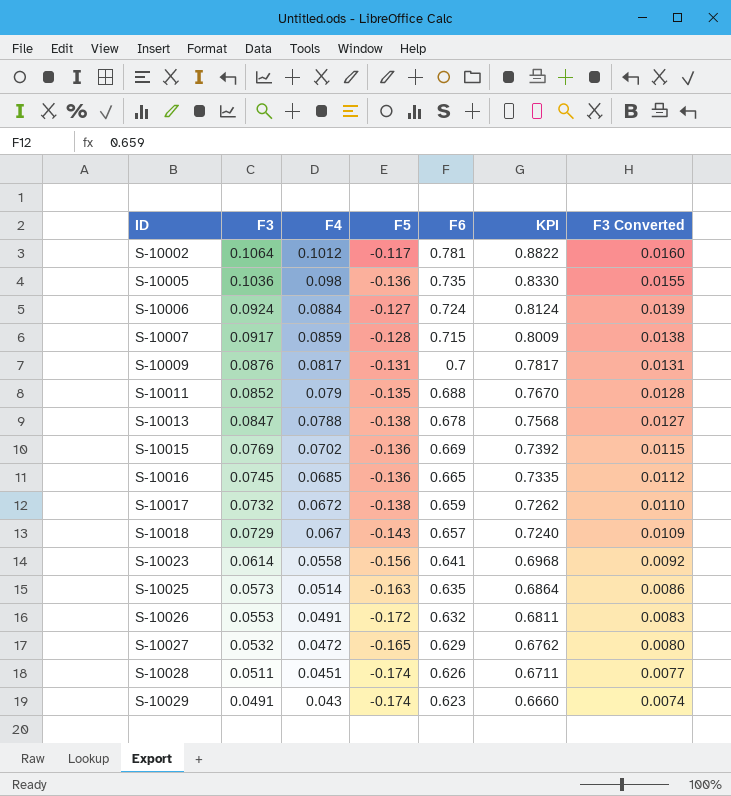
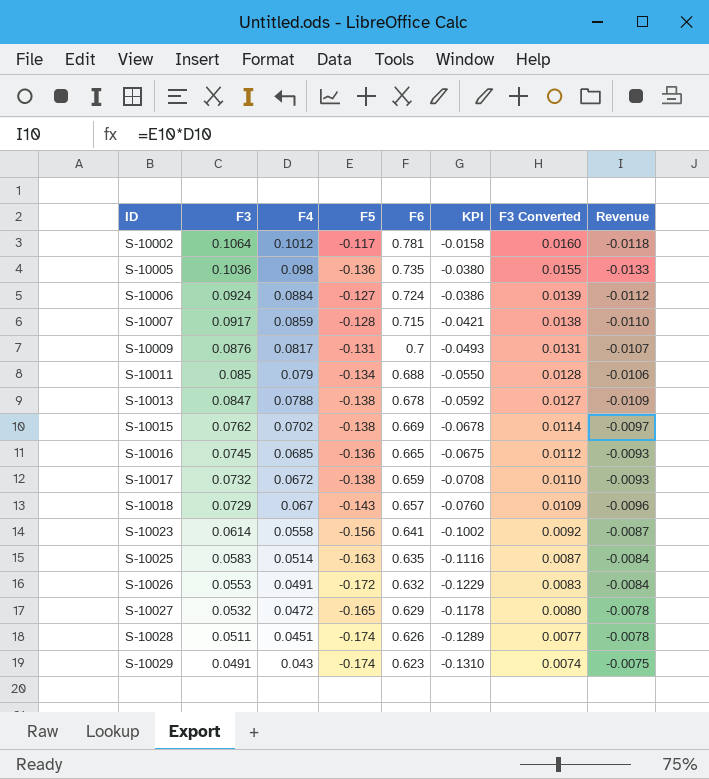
column KPI | formula: [F4] + [F6] -> [F4] + [F5]
column Revenue | formula: none -> [F4] * [F5]
S-10011 | F3: 0.0852 -> 0.085
S-10011 | F5: -0.135 -> -0.134
S-10015 | F3: 0.0769 -> 0.0762
S-10015 | F5: -0.136 -> -0.138
S-10015 | F3 Converted: 0.0115 -> 0.0114
S-10025 | F3: 0.0573 -> 0.0583
S-10025 | F3 Converted: 0.0086 -> 0.0087

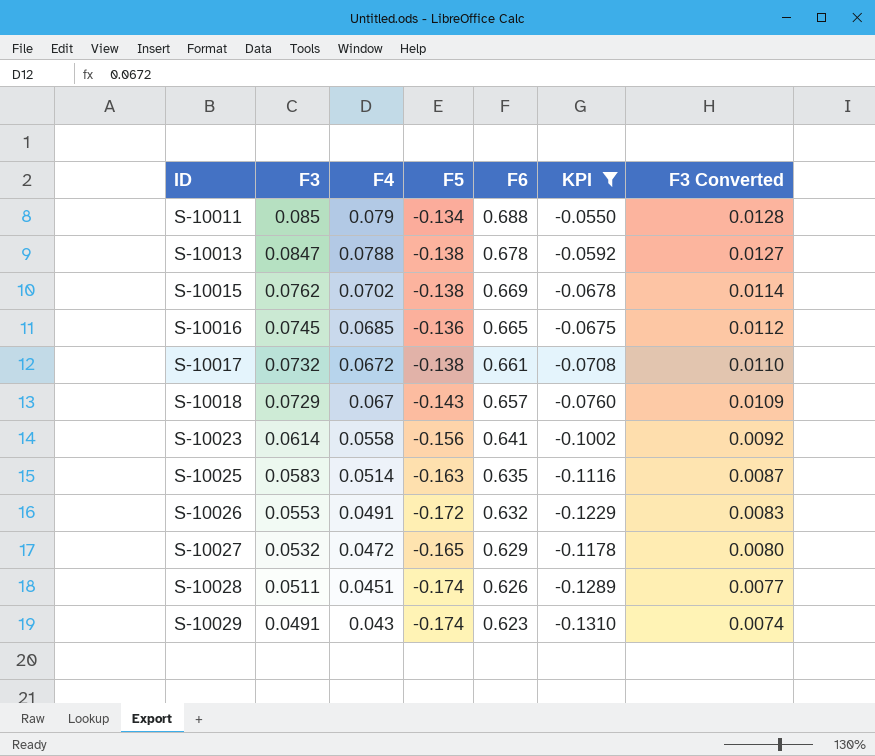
filter: none -> KPI <= -0.0550
column Revenue | formula: [F4] * [F5] -> none
S-10017 | F6: 0.659 -> 0.661

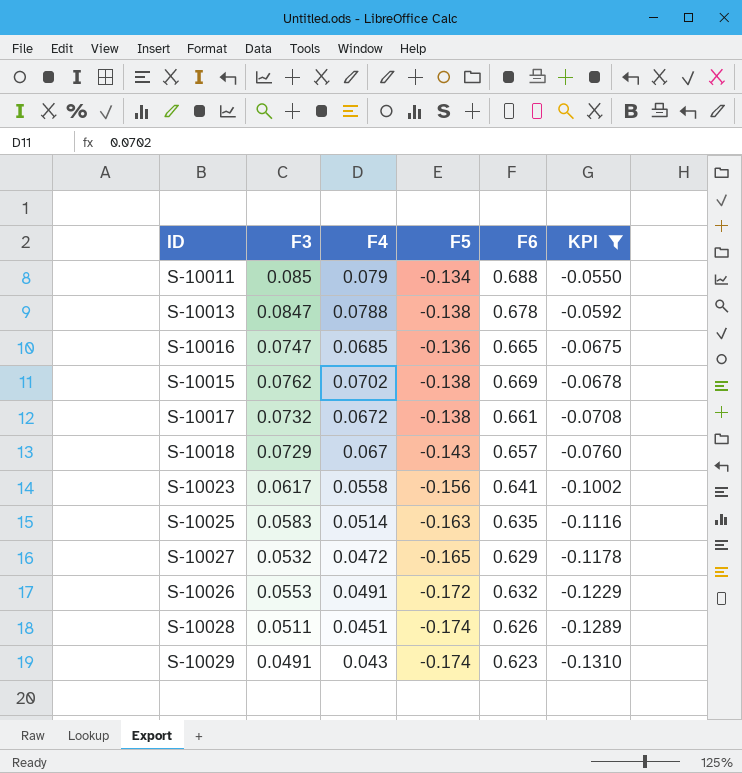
row order: ID ascending -> KPI descending
column F3 Converted | formula: [F3] * 0.15 -> none
S-10016 | F3: 0.0745 -> 0.0747
S-10023 | F3: 0.0614 -> 0.0617

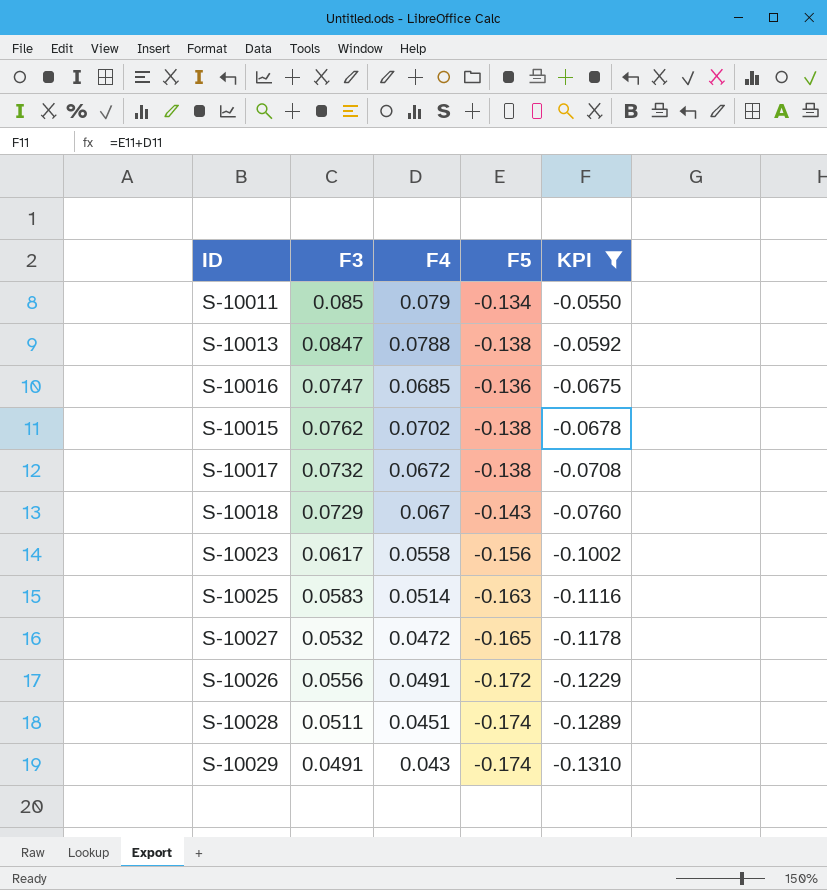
column F6 | position: 5 -> none
S-10026 | F3: 0.0553 -> 0.0556

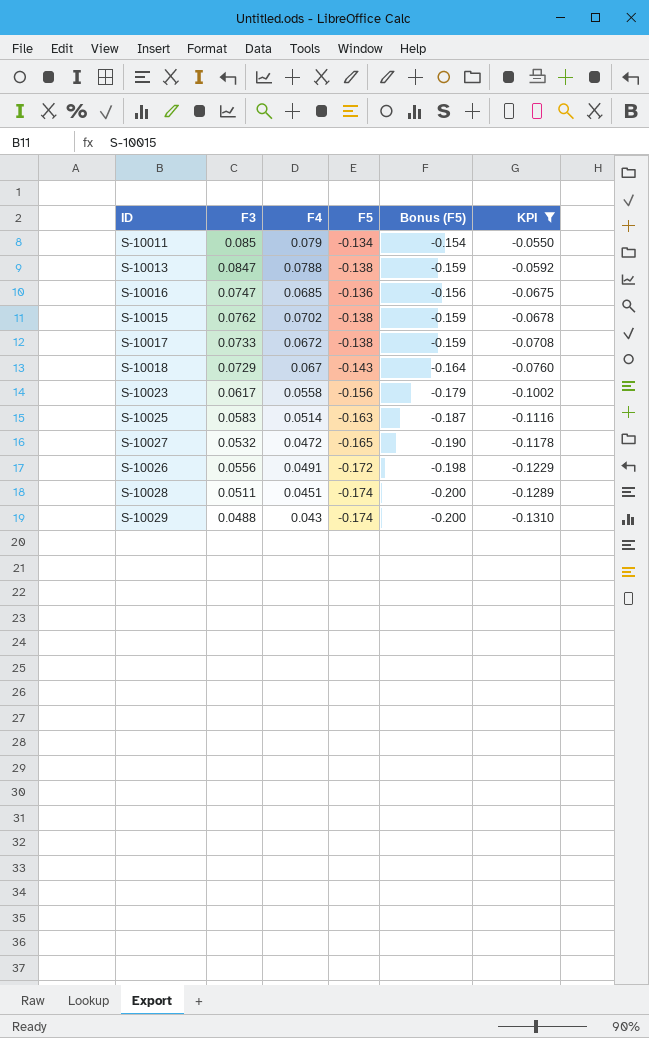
column Bonus (F5) | formula: none -> [F5] * 1.15
S-10017 | F3: 0.0732 -> 0.0733
S-10029 | F3: 0.0491 -> 0.0488

